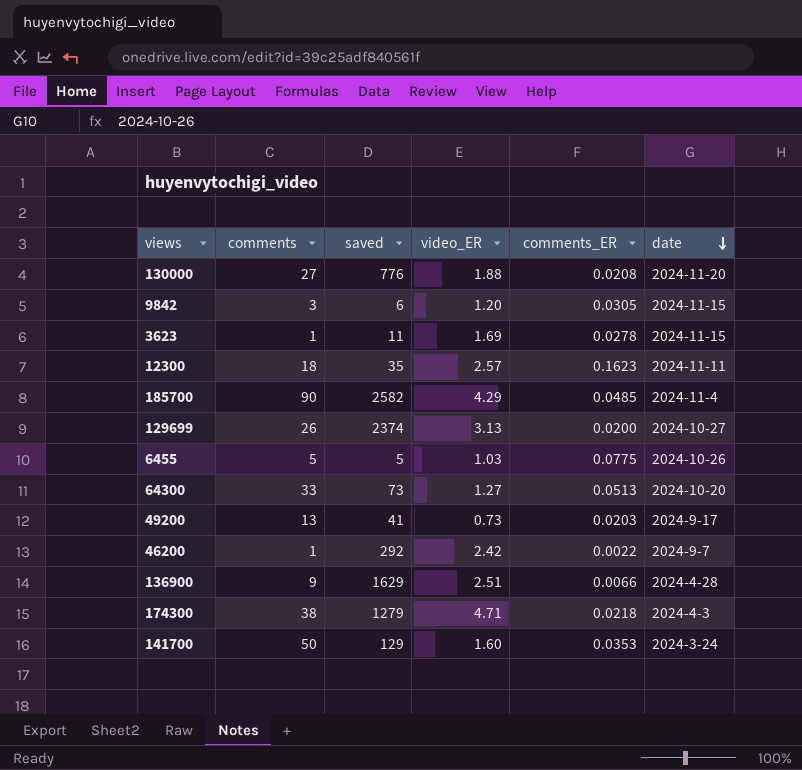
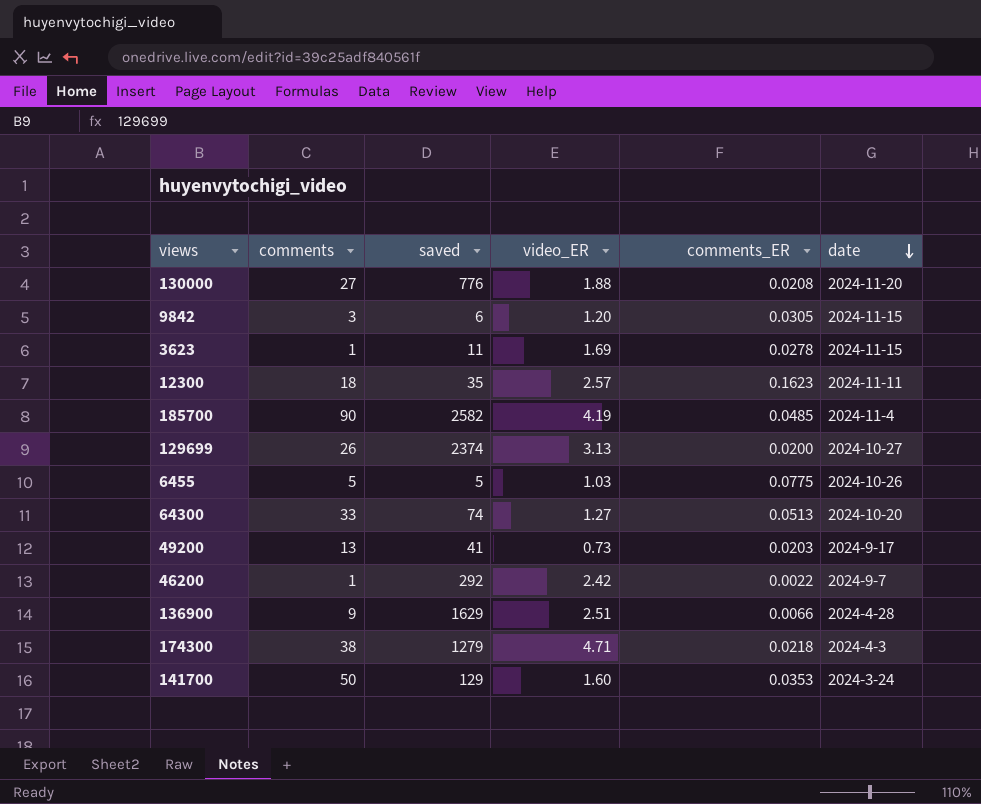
185700 | video_ER: 4.29 -> 4.19
64300 | saved: 73 -> 74

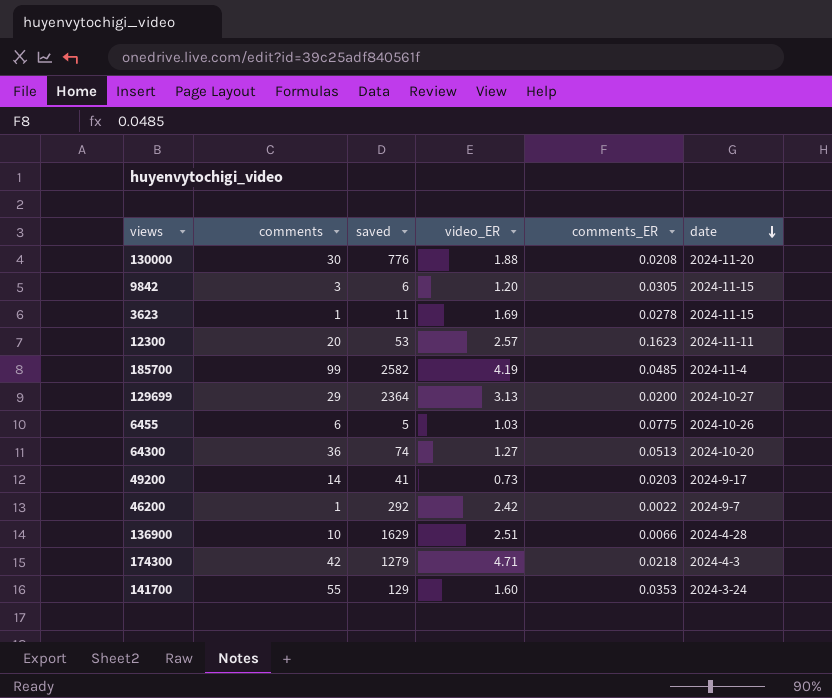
130000 | comments: 27 -> 30
12300 | comments: 18 -> 20
12300 | saved: 35 -> 53
185700 | comments: 90 -> 99
129699 | comments: 26 -> 29
129699 | saved: 2374 -> 2364
6455 | comments: 5 -> 6
64300 | comments: 33 -> 36
49200 | comments: 13 -> 14
136900 | comments: 9 -> 10
174300 | comments: 38 -> 42
141700 | comments: 50 -> 55

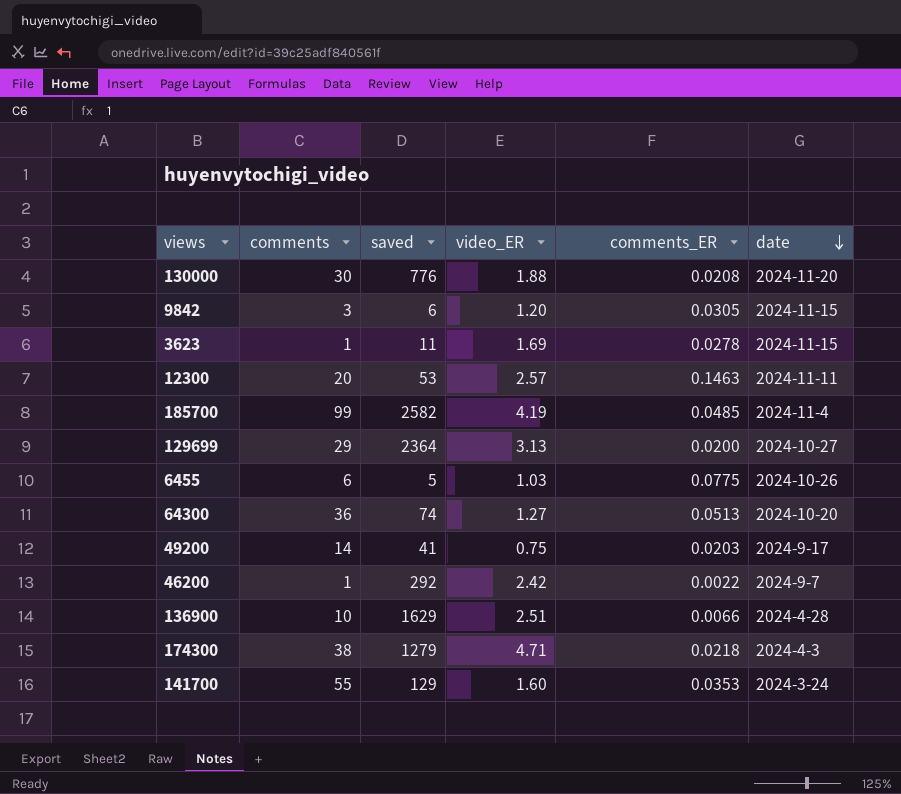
12300 | comments_ER: 0.1623 -> 0.1463
49200 | video_ER: 0.73 -> 0.75
174300 | comments: 42 -> 38

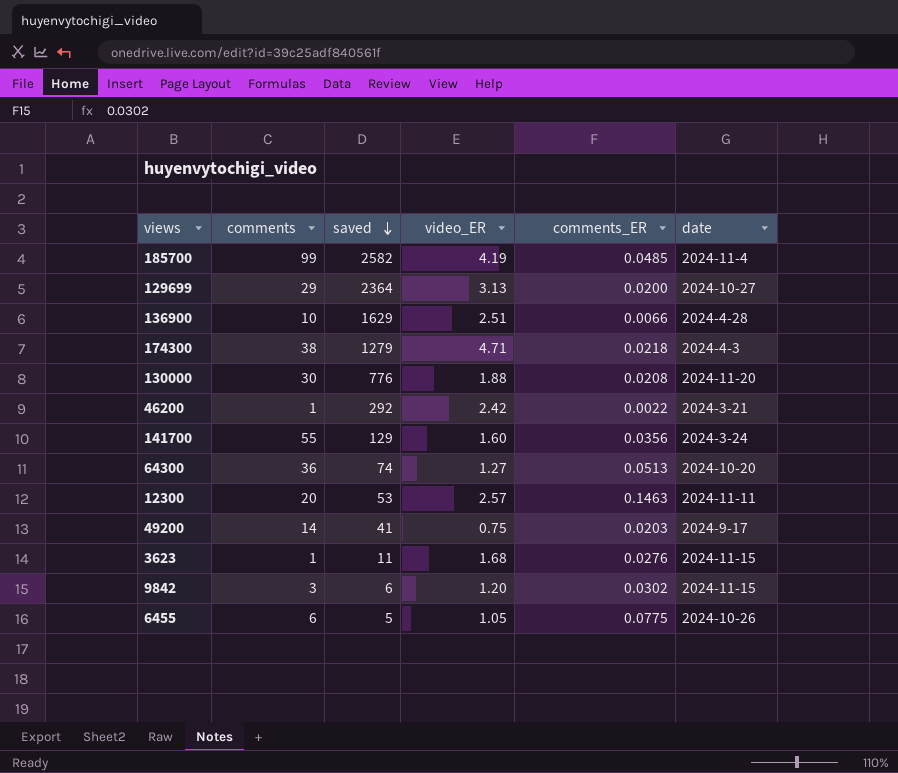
row order: date descending -> saved descending
46200 | date: 2024-9-7 -> 2024-3-21
141700 | comments_ER: 0.0353 -> 0.0356
3623 | video_ER: 1.69 -> 1.68
3623 | comments_ER: 0.0278 -> 0.0276
9842 | comments_ER: 0.0305 -> 0.0302
6455 | video_ER: 1.03 -> 1.05

